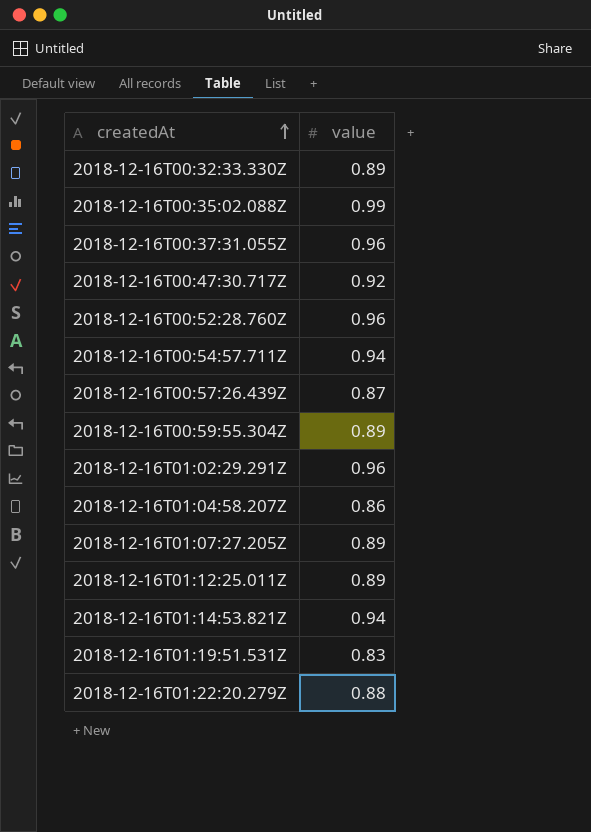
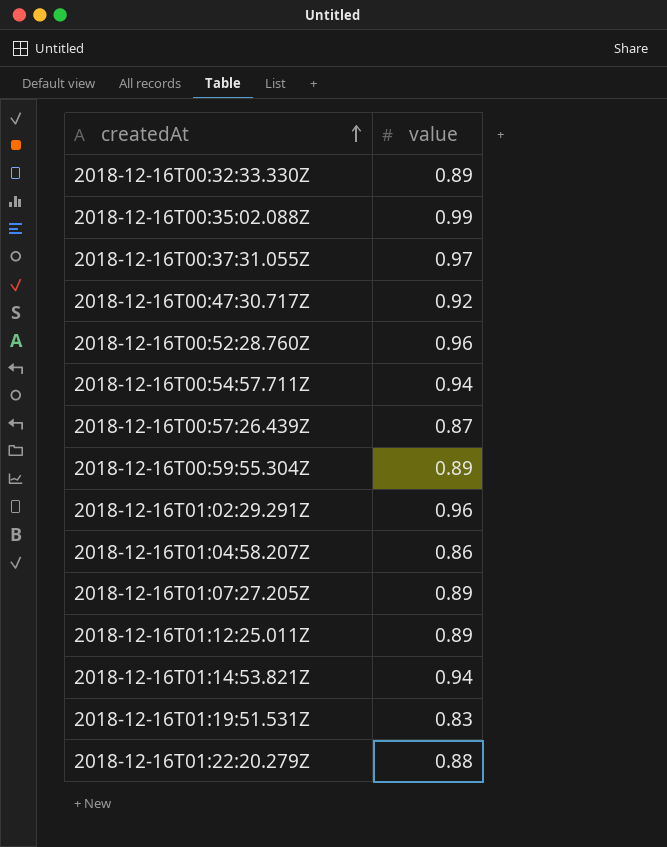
2018-12-16T00:37:31.055Z | value: 0.96 -> 0.97

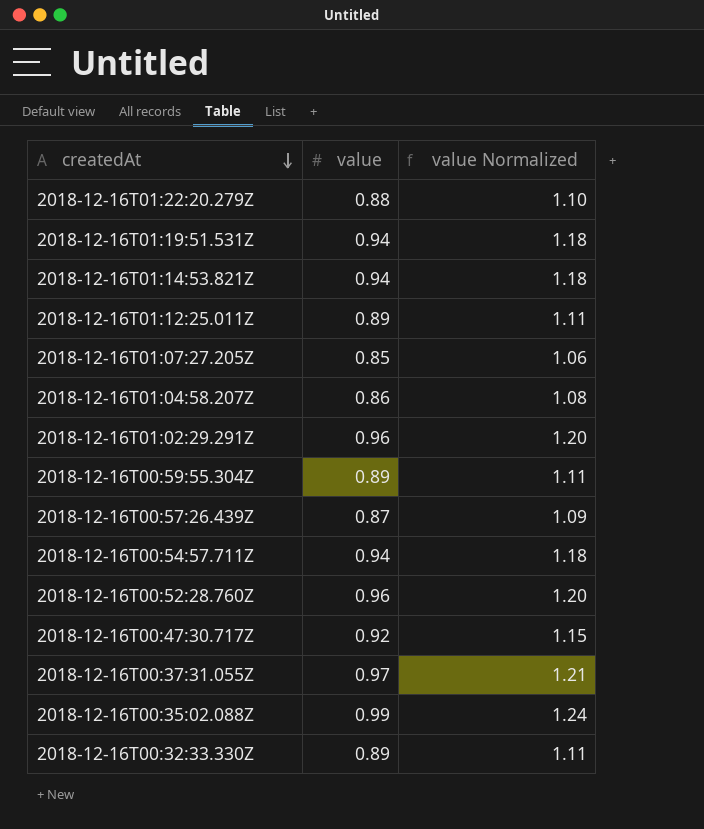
row order: createdAt ascending -> createdAt descending
column value Normalized | formula: none -> [value] * 1.25
2018-12-16T01:19:51.531Z | value: 0.83 -> 0.94
2018-12-16T01:07:27.205Z | value: 0.89 -> 0.85

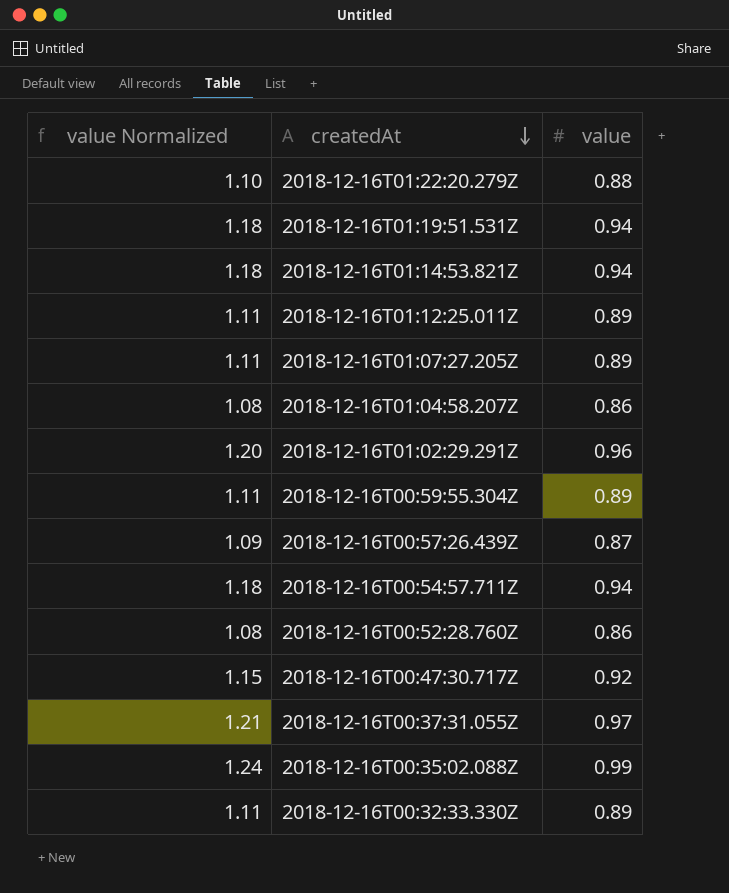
column value Normalized | position: 3 -> 1
2018-12-16T01:07:27.205Z | value Normalized: 1.06 -> 1.11
2018-12-16T01:07:27.205Z | value: 0.85 -> 0.89
2018-12-16T00:52:28.760Z | value Normalized: 1.20 -> 1.08
2018-12-16T00:52:28.760Z | value: 0.96 -> 0.86

